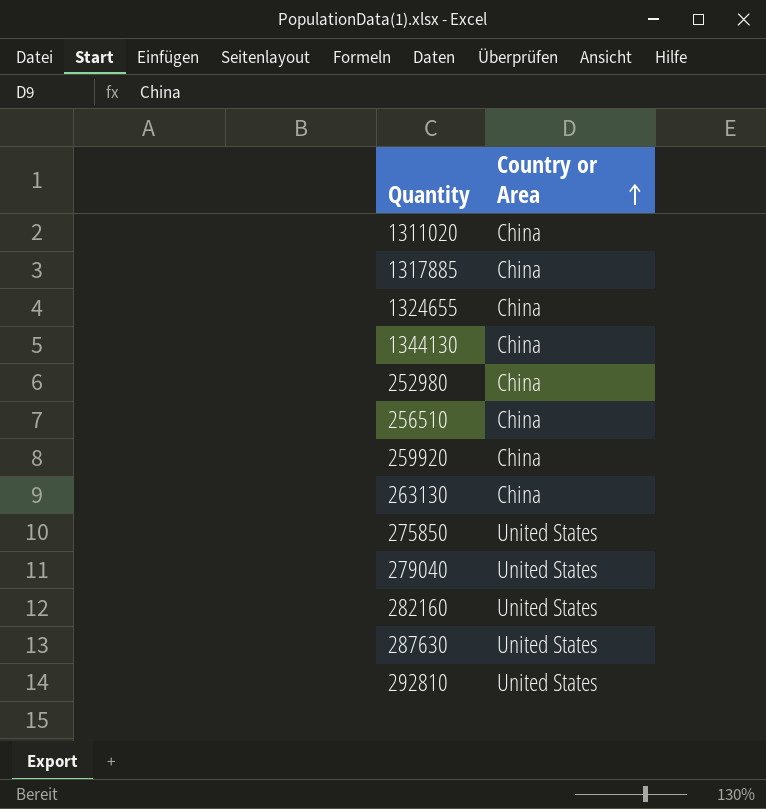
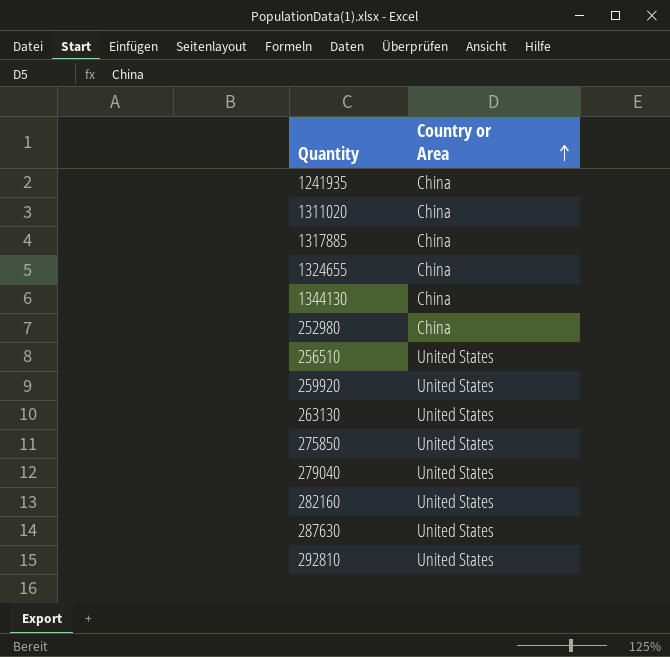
row 1241935: none -> China
256510 | Country or Area: China -> United States
259920 | Country or Area: China -> United States
263130 | Country or Area: China -> United States

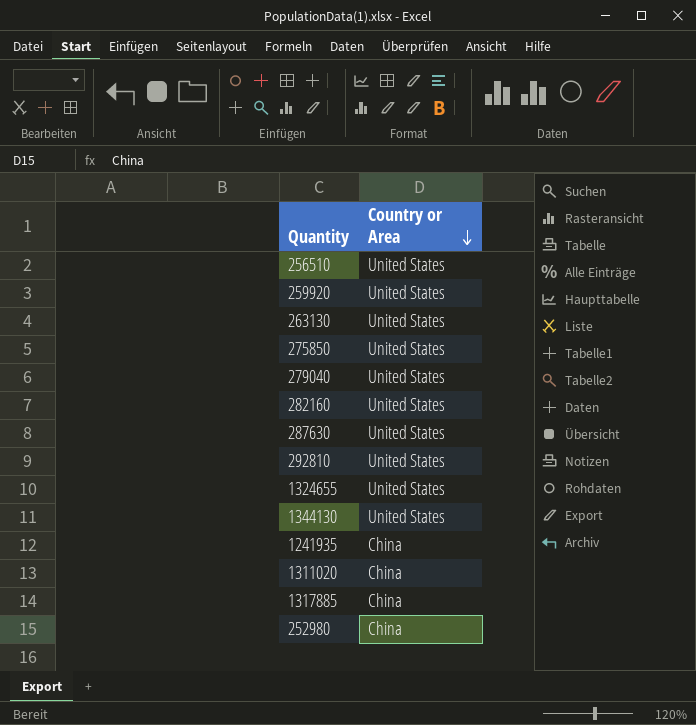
row order: Country or Area ascending -> Country or Area descending
1324655 | Country or Area: China -> United States
1344130 | Country or Area: China -> United States

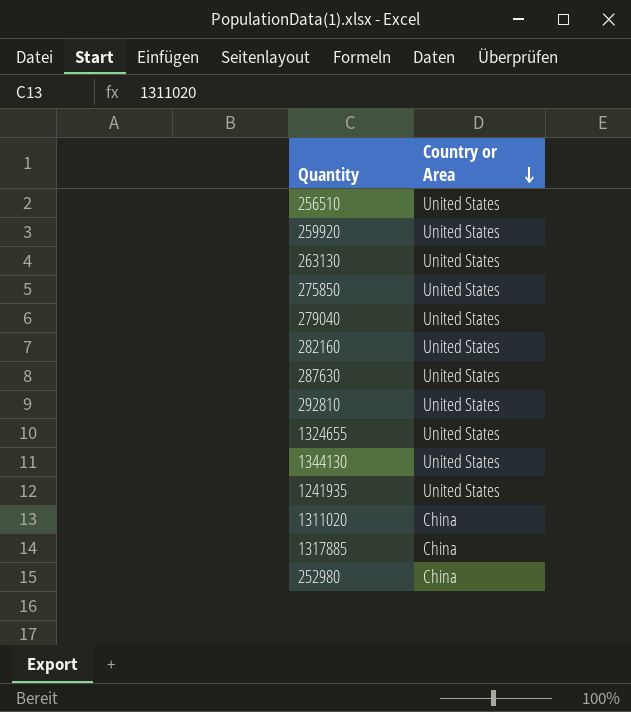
1241935 | Country or Area: China -> United States

